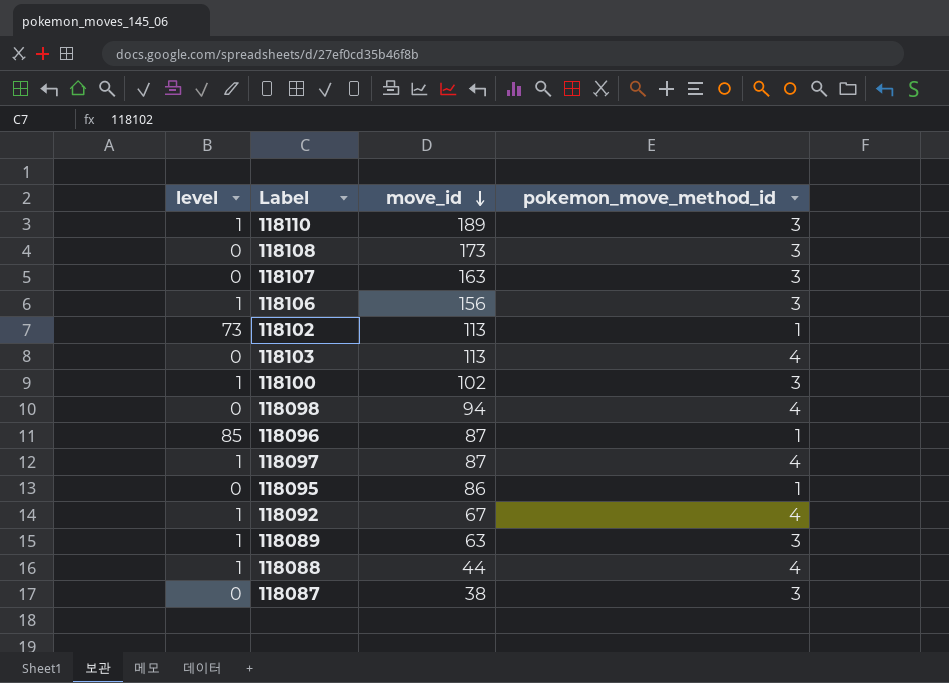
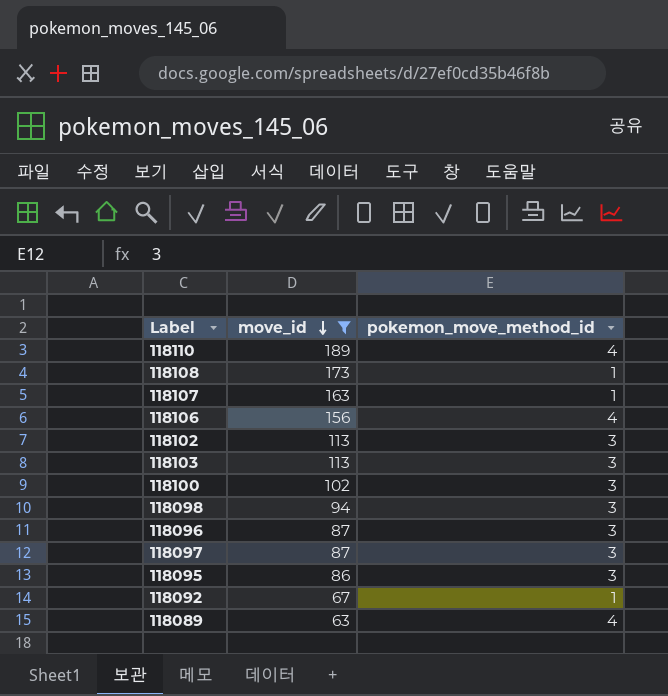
filter: none -> move_id >= 63
column level | position: 1 -> none
118110 | pokemon_move_method_id: 3 -> 4
118108 | pokemon_move_method_id: 3 -> 1
118107 | pokemon_move_method_id: 3 -> 1
118106 | pokemon_move_method_id: 3 -> 4
118102 | pokemon_move_method_id: 1 -> 3
118103 | pokemon_move_method_id: 4 -> 3
118098 | pokemon_move_method_id: 4 -> 3
118096 | pokemon_move_method_id: 1 -> 3
118097 | pokemon_move_method_id: 4 -> 3
118095 | pokemon_move_method_id: 1 -> 3
118092 | pokemon_move_method_id: 4 -> 1
118089 | pokemon_move_method_id: 3 -> 4

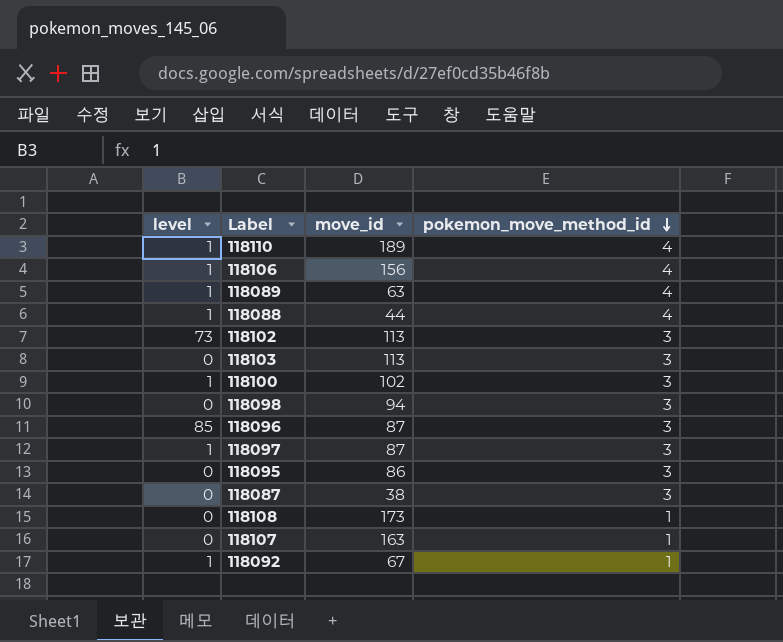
filter: move_id >= 63 -> none
row order: move_id descending -> pokemon_move_method_id descending
column level | position: none -> 1

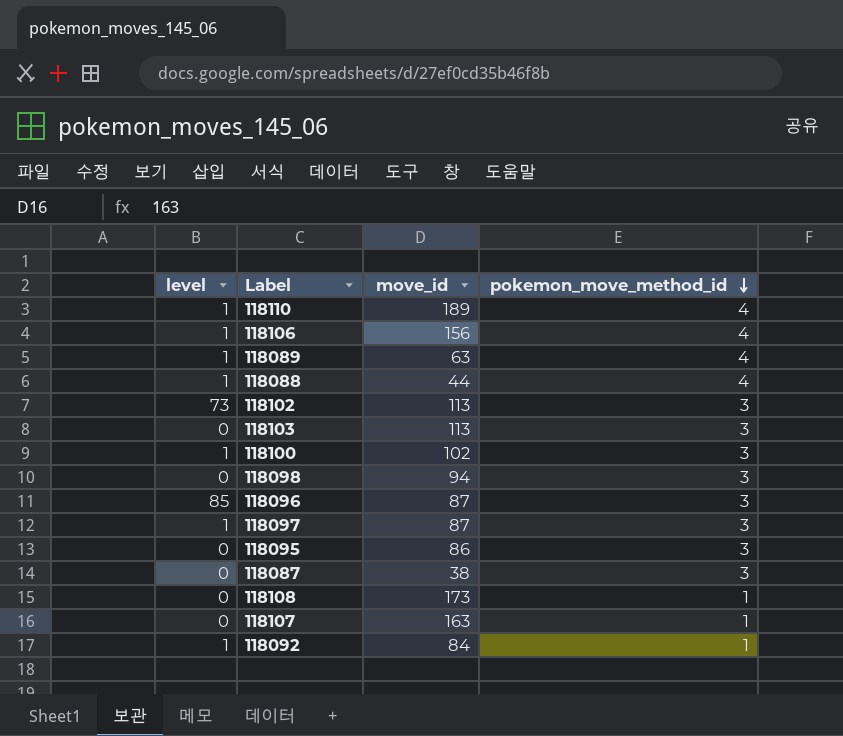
118092 | move_id: 67 -> 84

